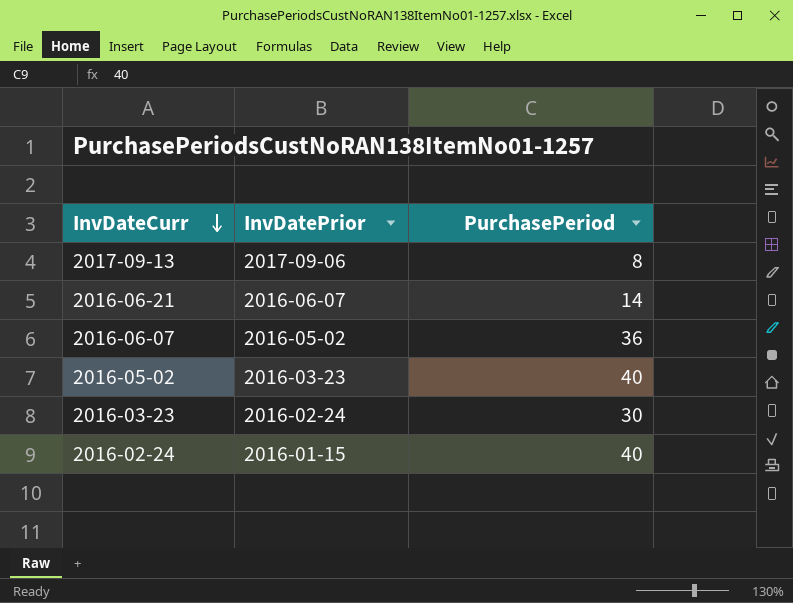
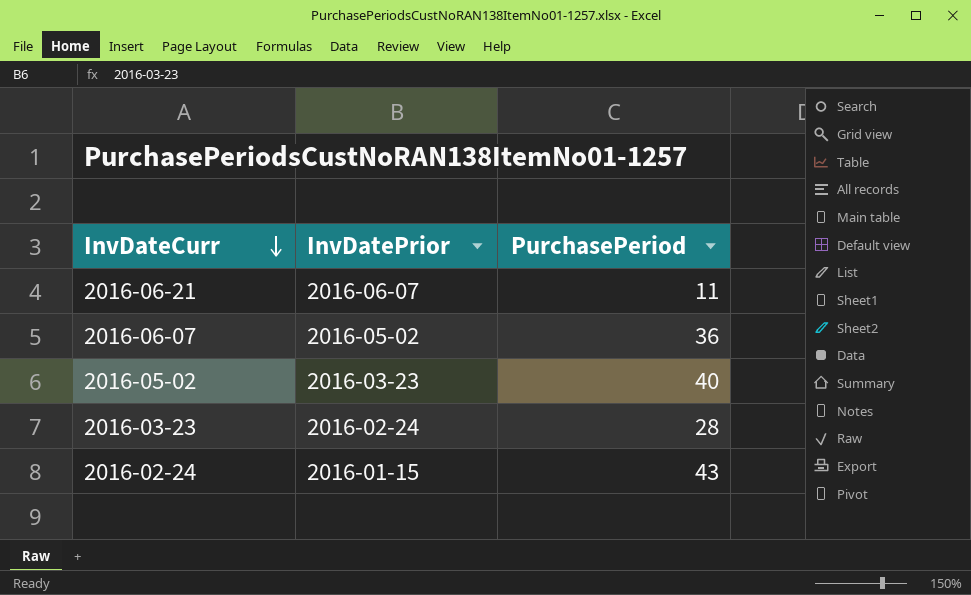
row 2017-09-13: 2017-09-06 | 8 -> none
2016-06-21 | PurchasePeriod: 14 -> 11
2016-03-23 | PurchasePeriod: 30 -> 28
2016-02-24 | PurchasePeriod: 40 -> 43

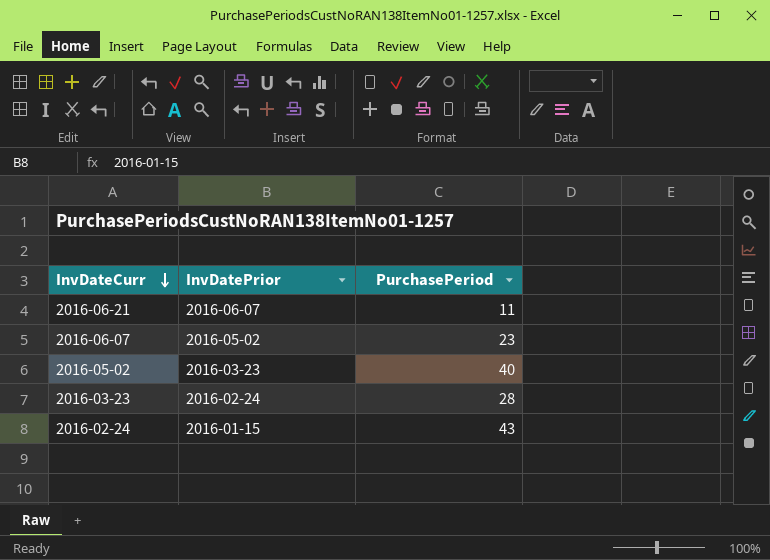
2016-06-07 | PurchasePeriod: 36 -> 23

